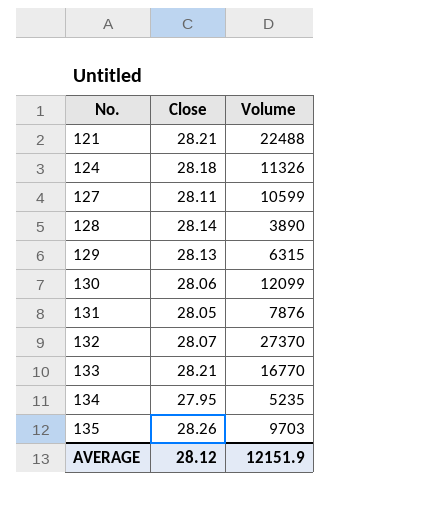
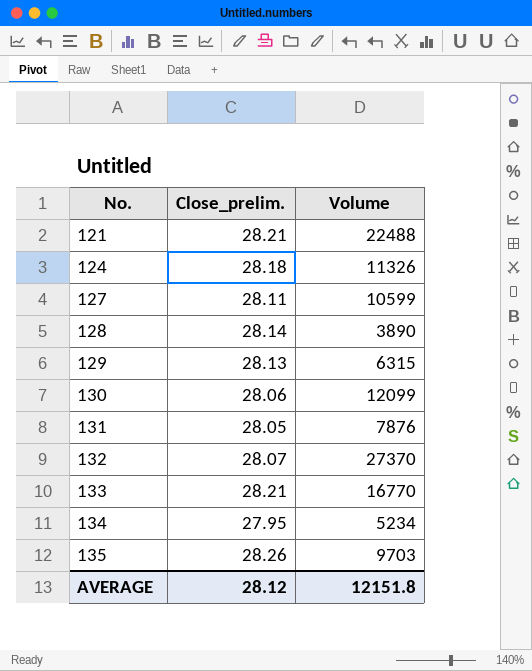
column name: Close -> Close_prelim.
134 | Volume: 5235 -> 5234
AVERAGE | Volume: 12151.9 -> 12151.8

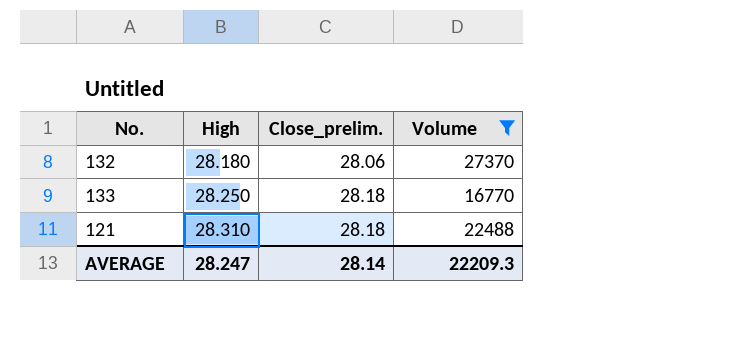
filter: none -> Volume >= 16770
row order: No. ascending -> High ascending
column High | position: none -> 2
132 | Close_prelim.: 28.07 -> 28.06
133 | Close_prelim.: 28.21 -> 28.18
121 | Close_prelim.: 28.21 -> 28.18
AVERAGE | Close_prelim.: 28.12 -> 28.14
AVERAGE | Volume: 12151.8 -> 22209.3

